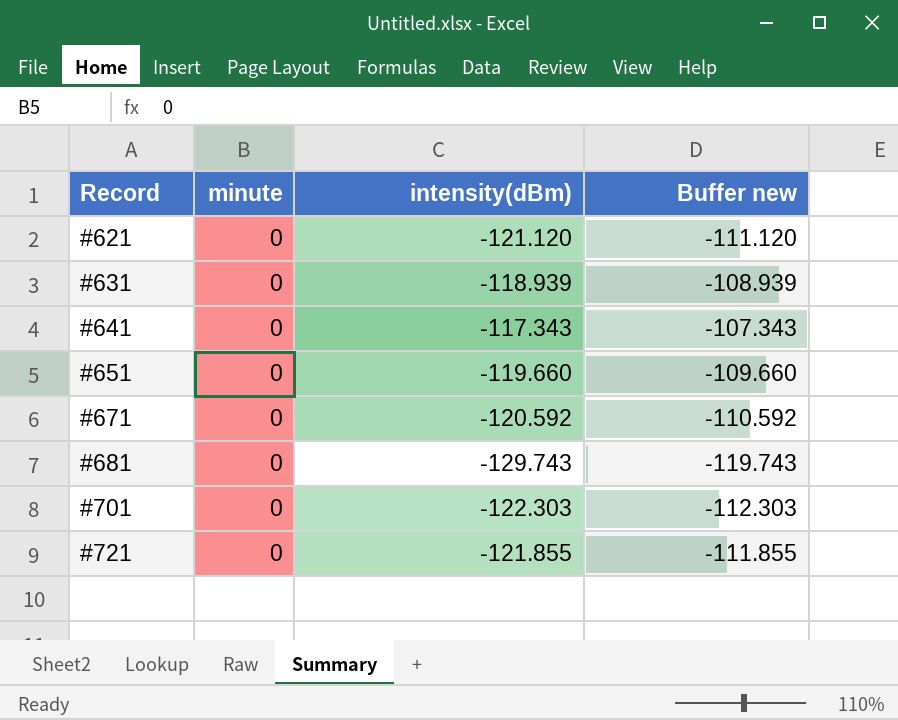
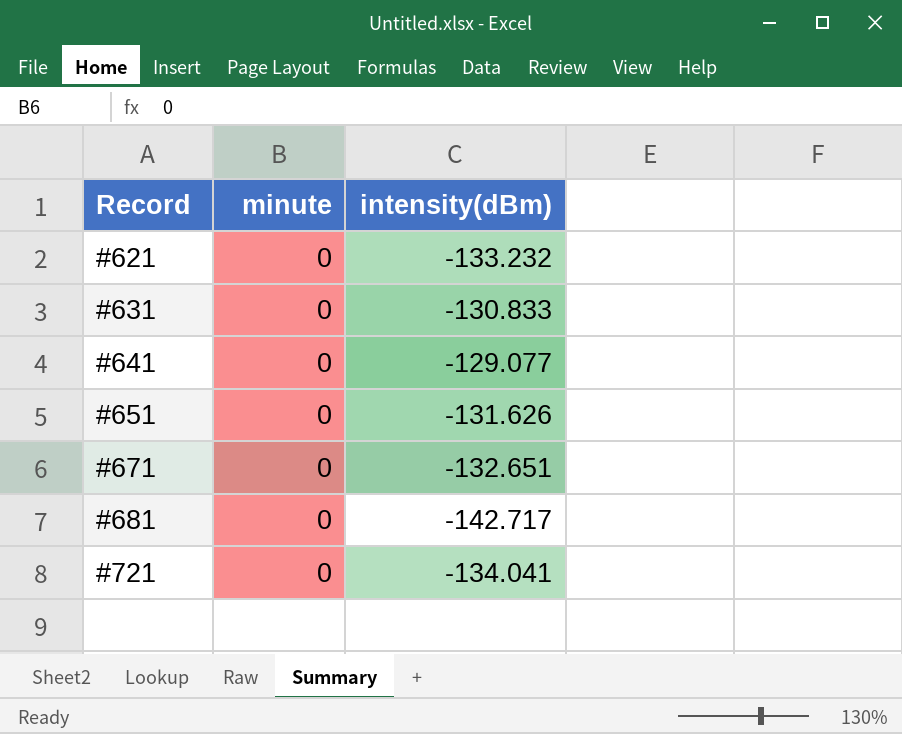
column Buffer new | formula: [intensity(dBm)] + 10 -> none
row #701: 0 | -122.303 | -112.303 -> none
#621 | intensity(dBm): -121.120 -> -133.232
#631 | intensity(dBm): -118.939 -> -130.833
#641 | intensity(dBm): -117.343 -> -129.077
#651 | intensity(dBm): -119.660 -> -131.626
#671 | intensity(dBm): -120.592 -> -132.651
#681 | intensity(dBm): -129.743 -> -142.717
#721 | intensity(dBm): -121.855 -> -134.041

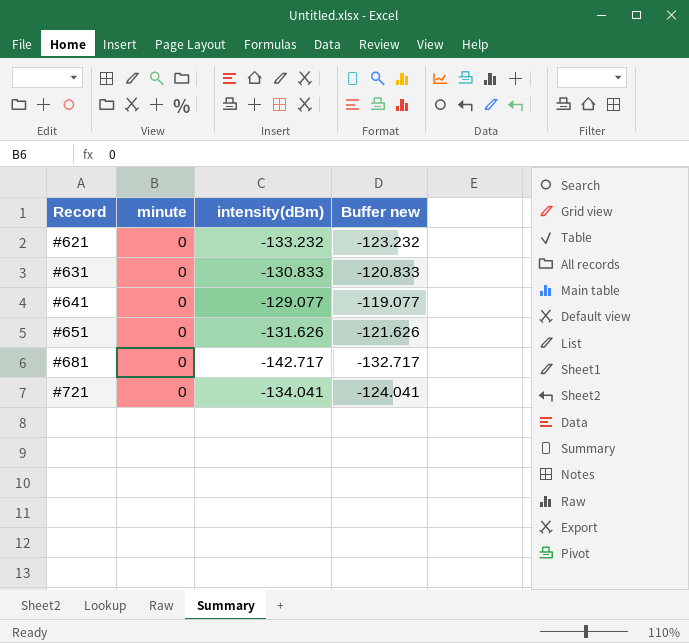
column Buffer new | formula: none -> [intensity(dBm)] + 10
row #671: 0 | -132.651 -> none

